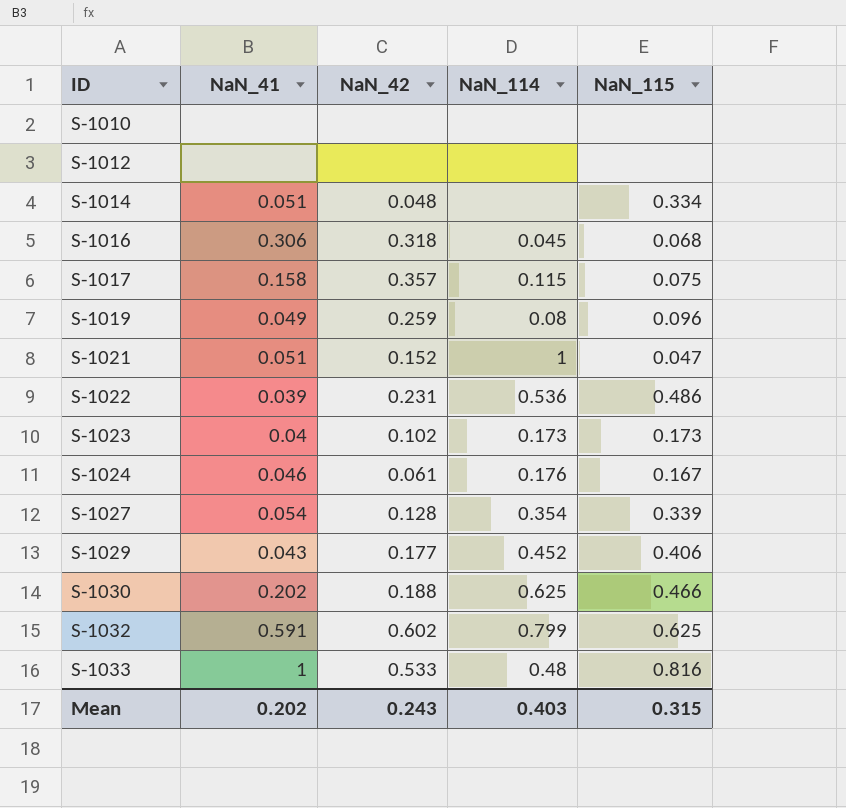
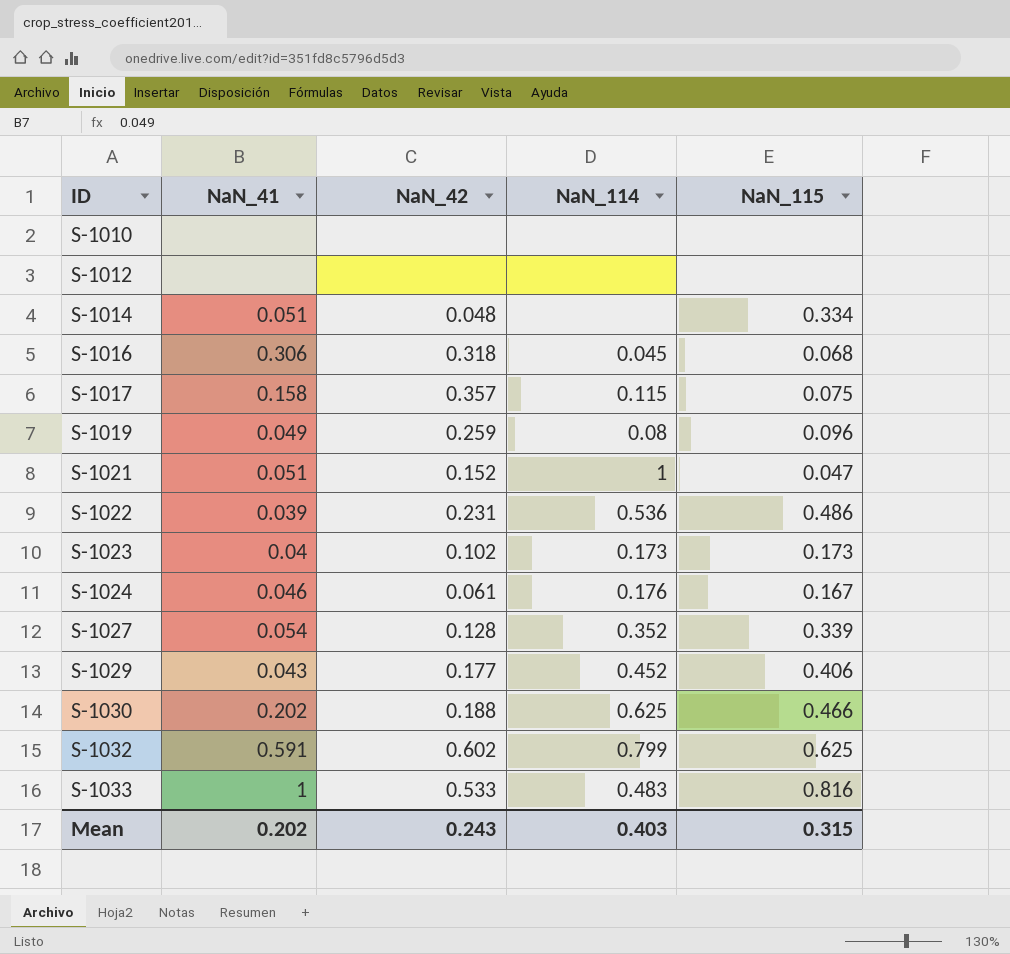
S-1027 | NaN_114: 0.354 -> 0.352
S-1033 | NaN_114: 0.48 -> 0.483

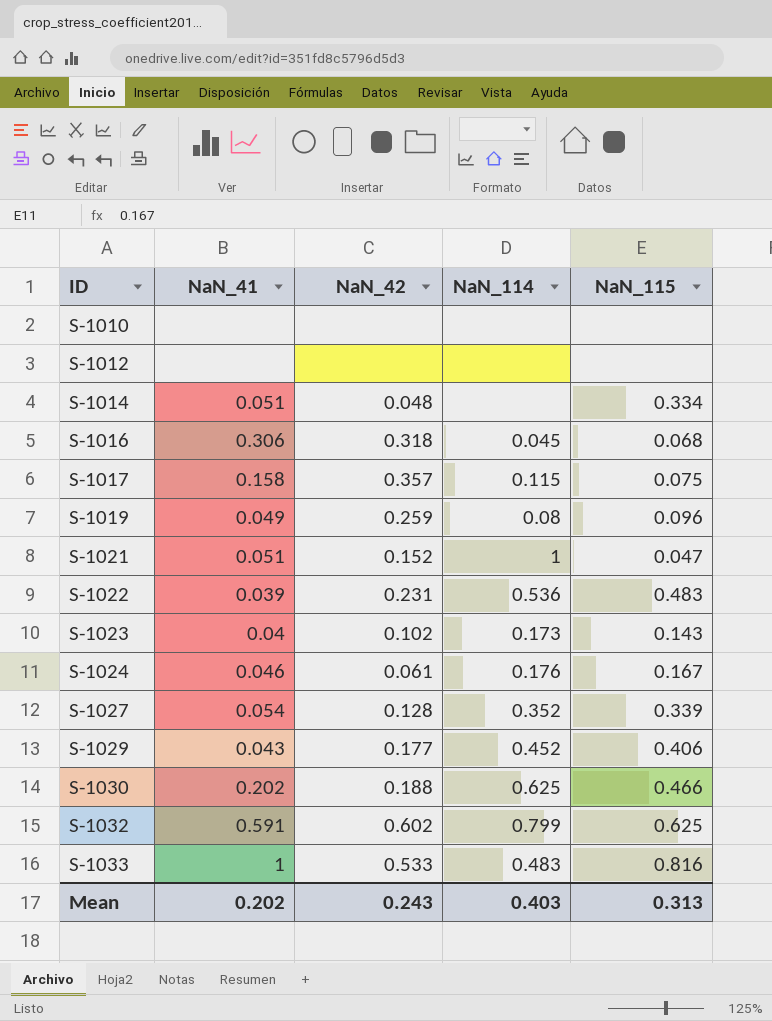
S-1022 | NaN_115: 0.486 -> 0.483
S-1023 | NaN_115: 0.173 -> 0.143
Mean | NaN_115: 0.315 -> 0.313

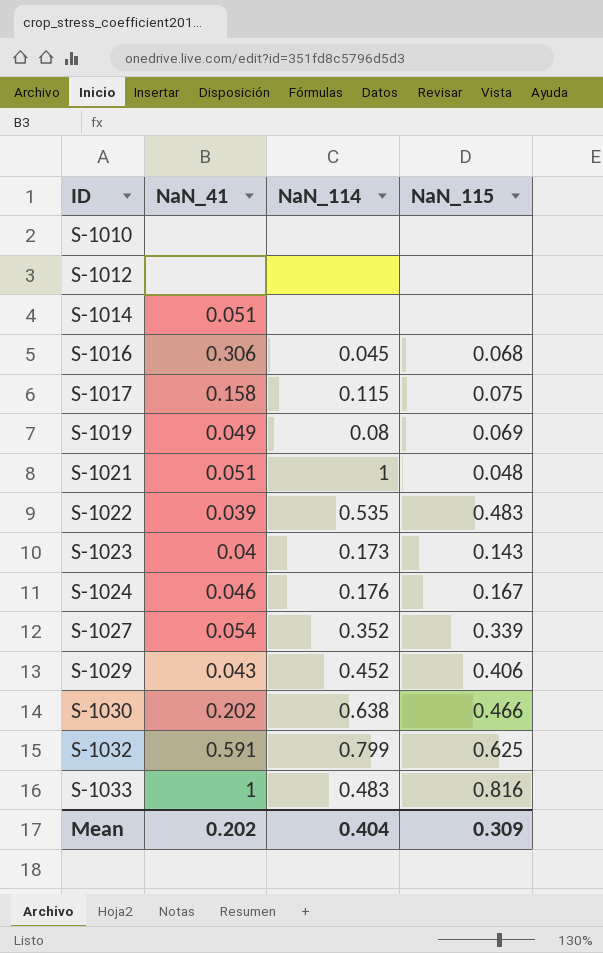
column NaN_42 | position: 3 -> none
S-1014 | NaN_115: 0.334 -> none
S-1019 | NaN_115: 0.096 -> 0.069
S-1021 | NaN_115: 0.047 -> 0.048
S-1022 | NaN_114: 0.536 -> 0.535
S-1030 | NaN_114: 0.625 -> 0.638
Mean | NaN_114: 0.403 -> 0.404
Mean | NaN_115: 0.313 -> 0.309

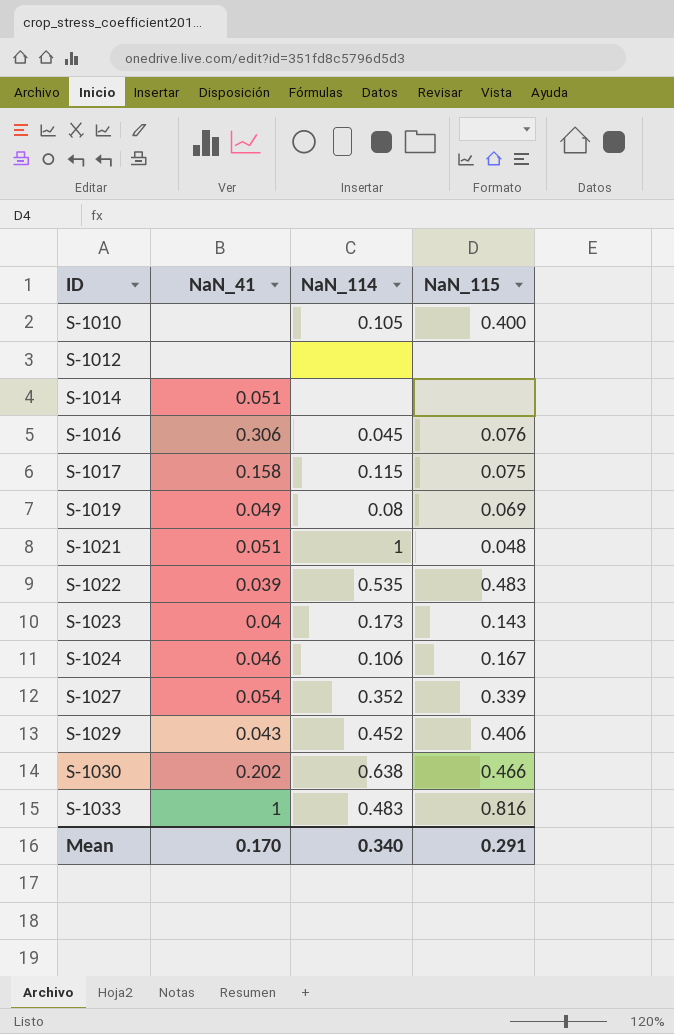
row S-1032: 0.591 | 0.799 | 0.625 -> none
S-1010 | NaN_114: none -> 0.105
S-1010 | NaN_115: none -> 0.400
S-1016 | NaN_115: 0.068 -> 0.076
S-1024 | NaN_114: 0.176 -> 0.106
Mean | NaN_41: 0.202 -> 0.170
Mean | NaN_114: 0.404 -> 0.340
Mean | NaN_115: 0.309 -> 0.291

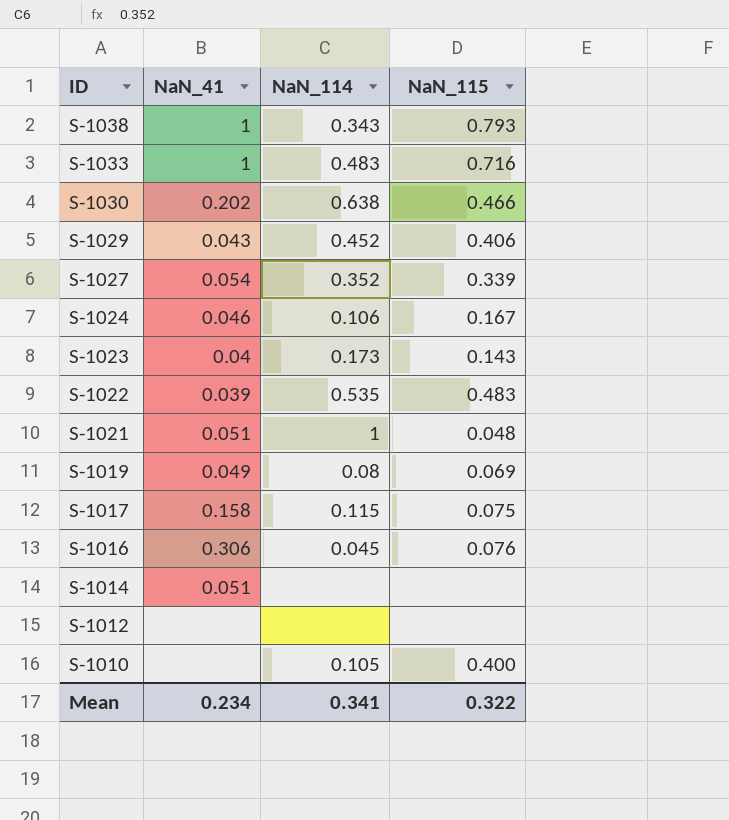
row order: ID ascending -> ID descending
row S-1038: none -> 1 | 0.343 | 0.793
S-1033 | NaN_115: 0.816 -> 0.716
Mean | NaN_41: 0.170 -> 0.234
Mean | NaN_114: 0.340 -> 0.341
Mean | NaN_115: 0.291 -> 0.322

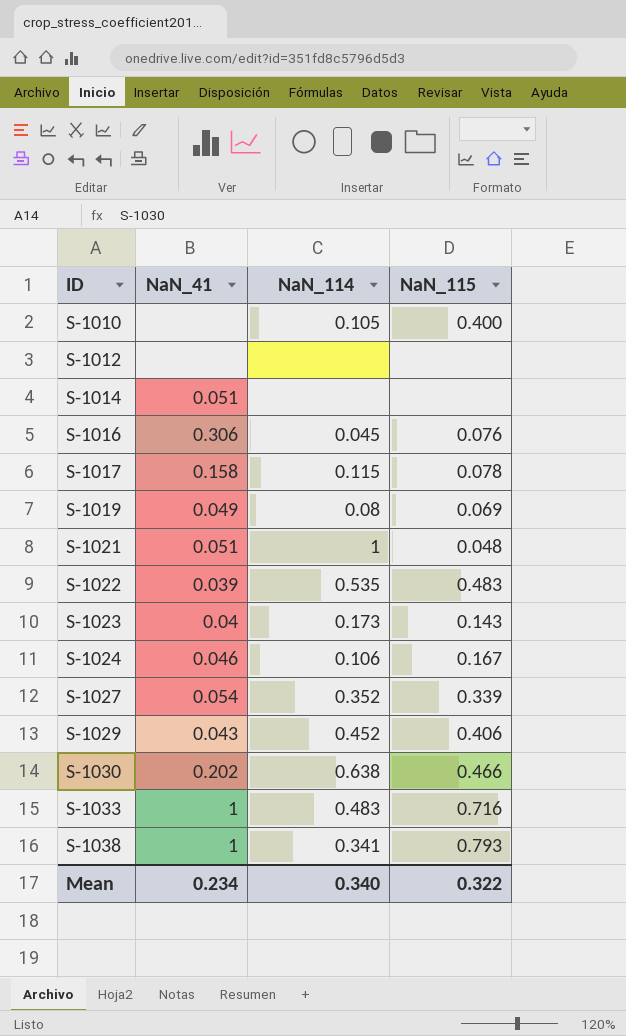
row order: ID descending -> ID ascending
S-1017 | NaN_115: 0.075 -> 0.078
S-1038 | NaN_114: 0.343 -> 0.341
Mean | NaN_114: 0.341 -> 0.340

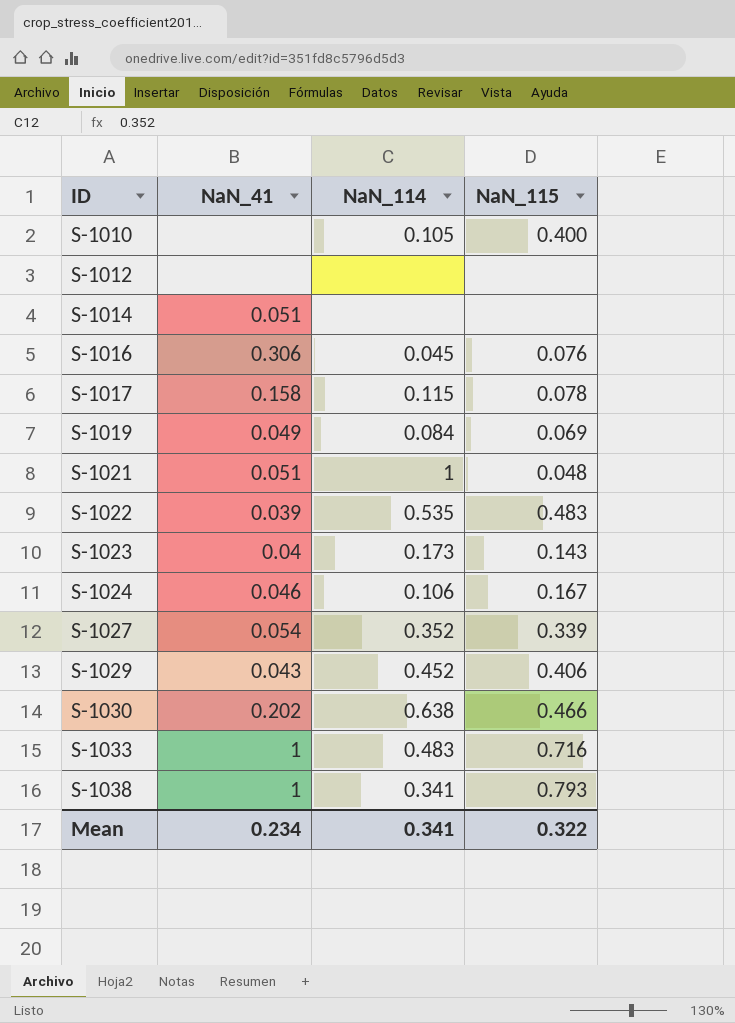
S-1019 | NaN_114: 0.08 -> 0.084
Mean | NaN_114: 0.340 -> 0.341

